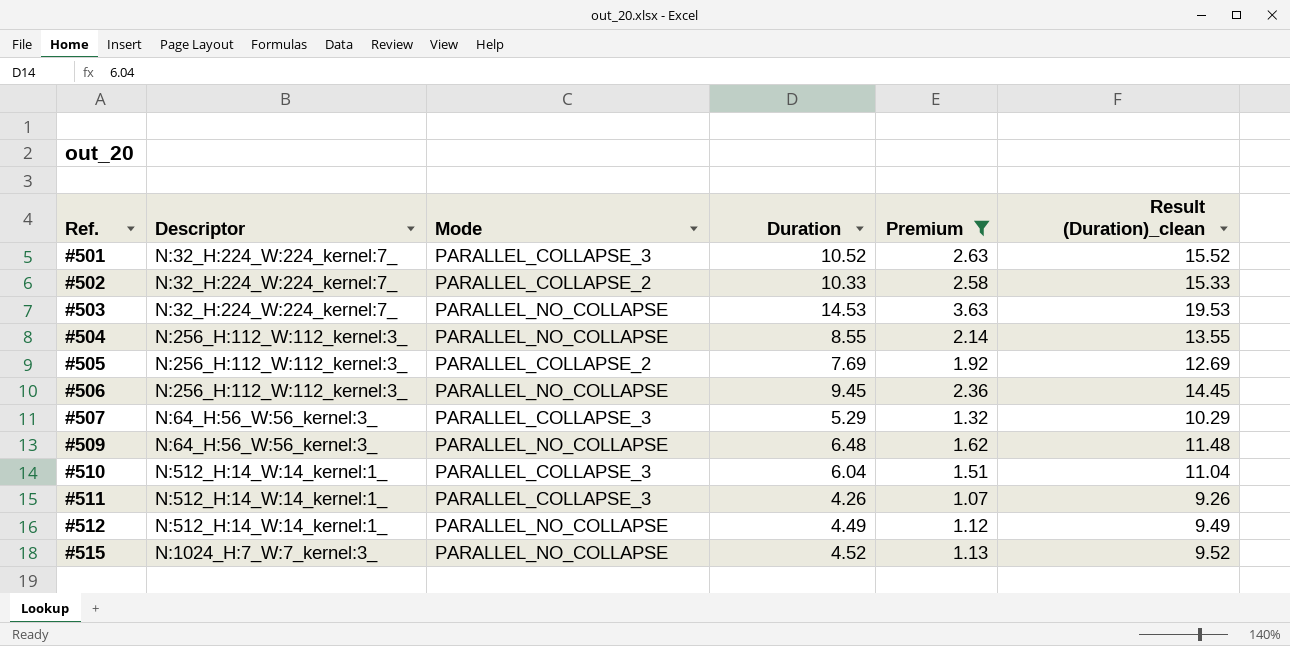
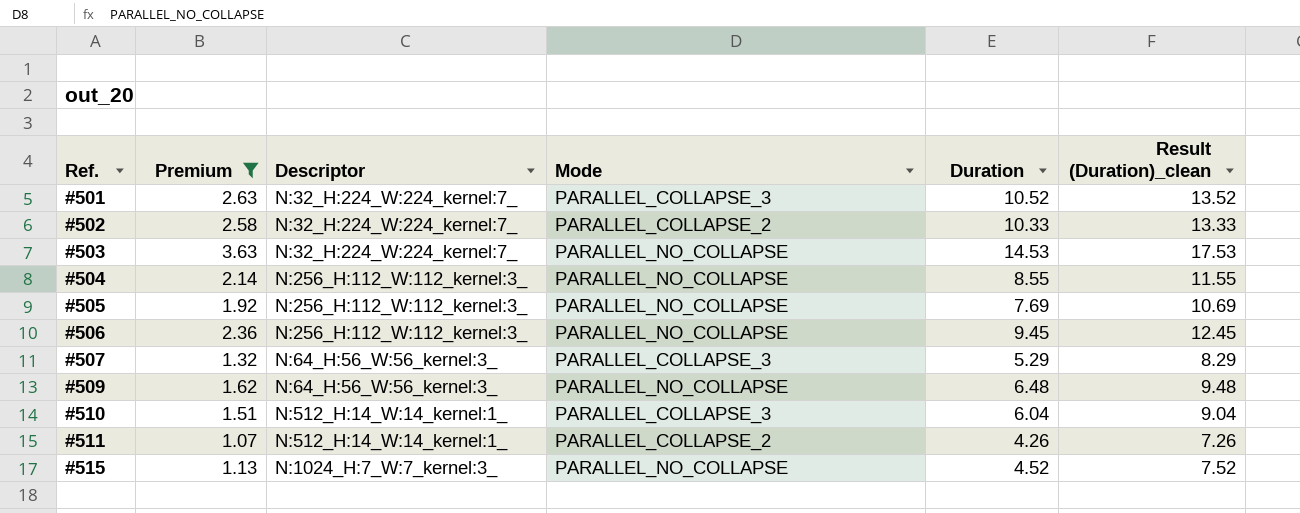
column Premium | position: 5 -> 2
column Result (Duration)_clean | formula: [Duration] + 5 -> [Duration] + 3
row #512: N:512_H:14_W:14_kernel:1_ | PARALLEL_NO_COLLAPSE | 4.49 | 1.12 | 9.49 -> none
#505 | Mode: PARALLEL_COLLAPSE_2 -> PARALLEL_NO_COLLAPSE
#511 | Mode: PARALLEL_COLLAPSE_3 -> PARALLEL_COLLAPSE_2

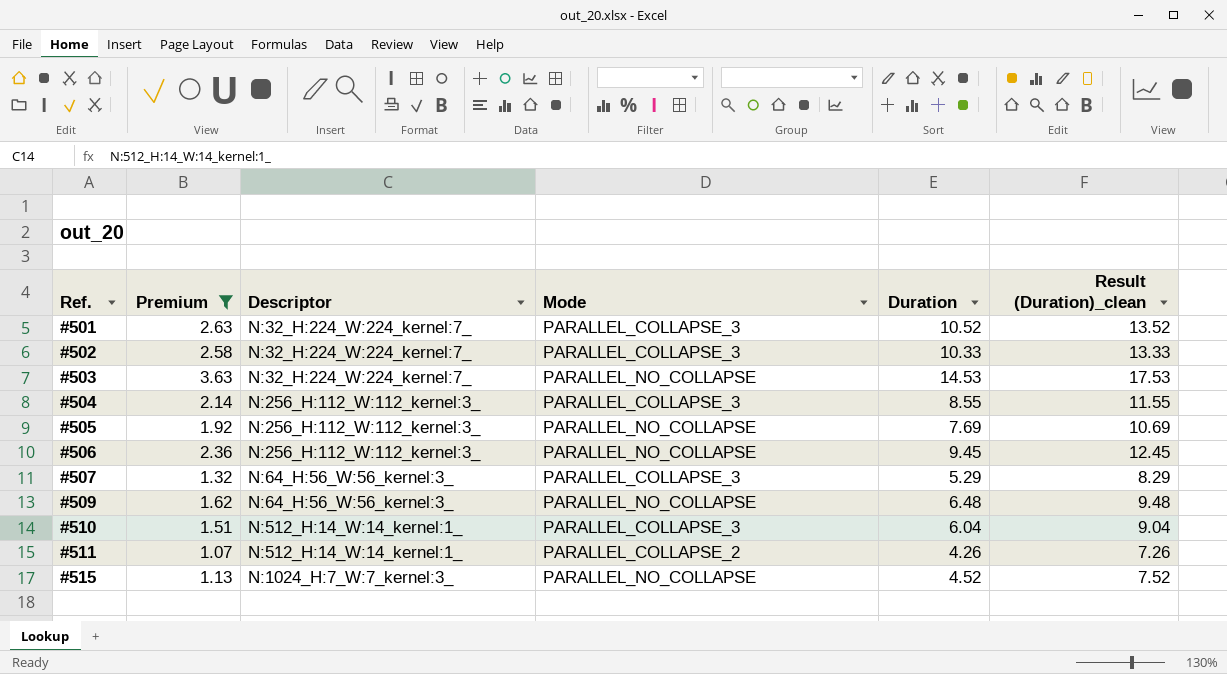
#502 | Mode: PARALLEL_COLLAPSE_2 -> PARALLEL_COLLAPSE_3
#504 | Mode: PARALLEL_NO_COLLAPSE -> PARALLEL_COLLAPSE_3

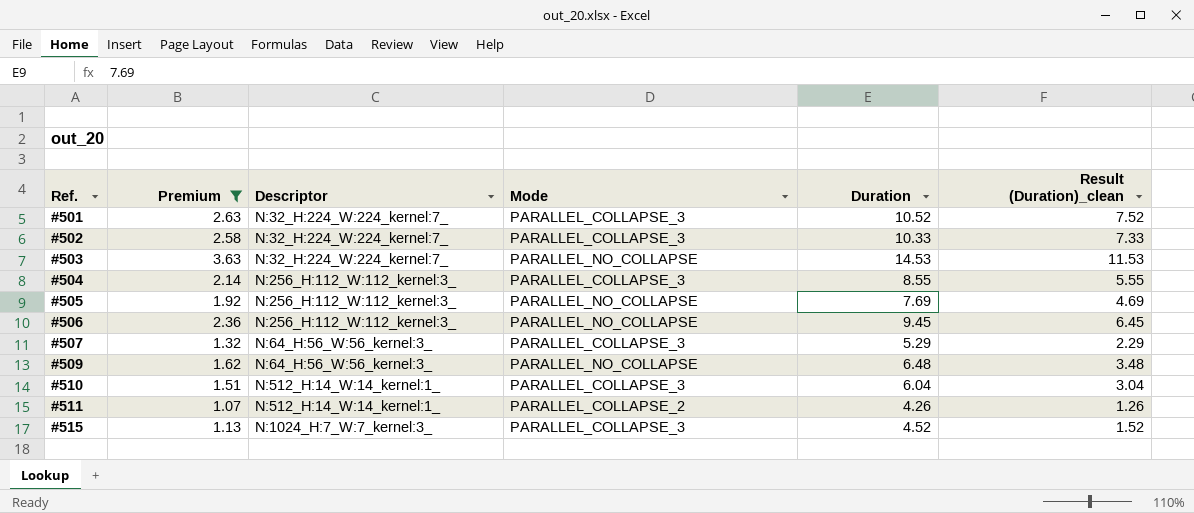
column Result (Duration)_clean | formula: [Duration] + 3 -> [Duration] - 3
#515 | Mode: PARALLEL_NO_COLLAPSE -> PARALLEL_COLLAPSE_3

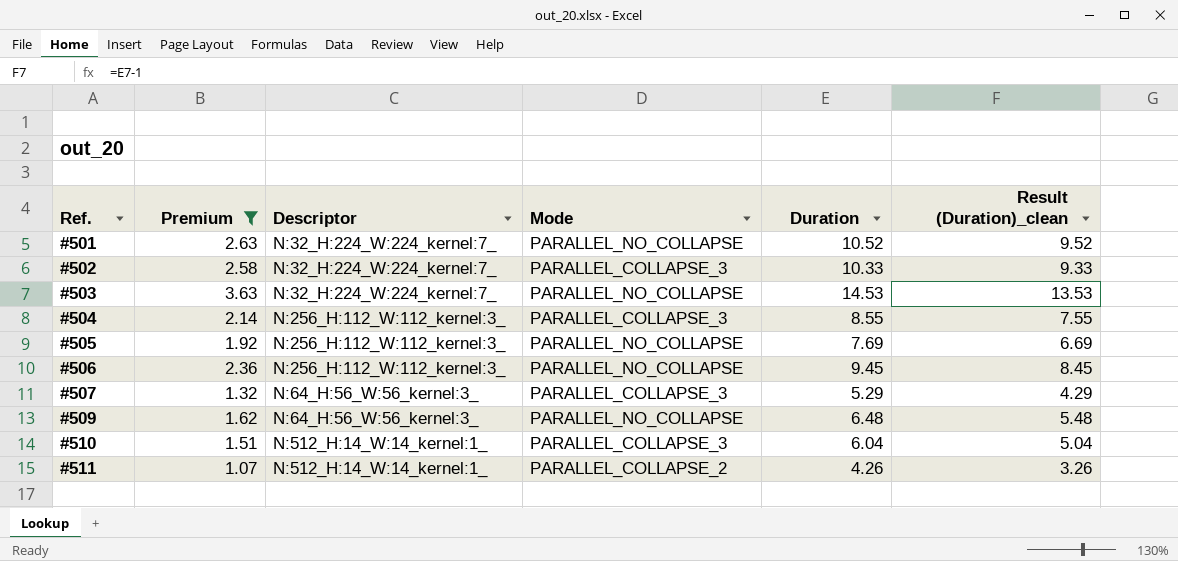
column Result (Duration)_clean | formula: [Duration] - 3 -> [Duration] - 1
row #515: 1.13 | N:1024_H:7_W:7_kernel:3_ | PARALLEL_COLLAPSE_3 | 4.52 | 1.52 -> none
#501 | Mode: PARALLEL_COLLAPSE_3 -> PARALLEL_NO_COLLAPSE

